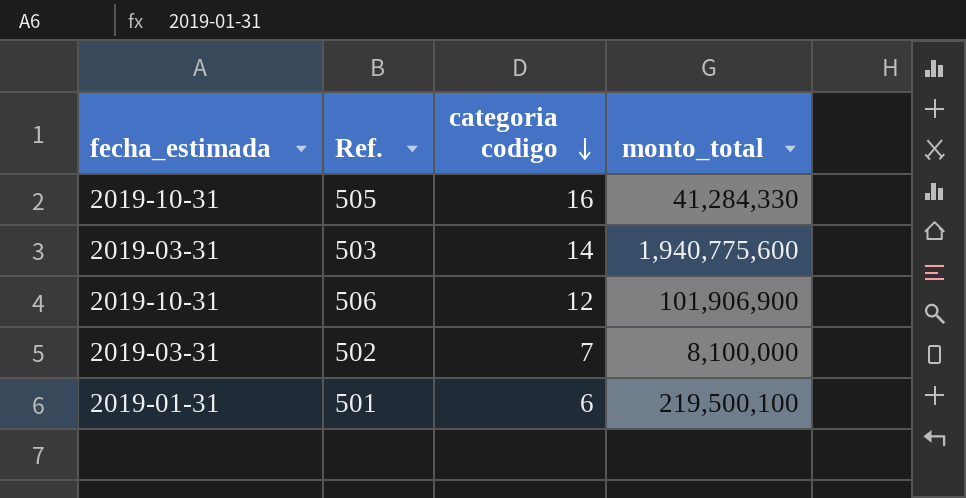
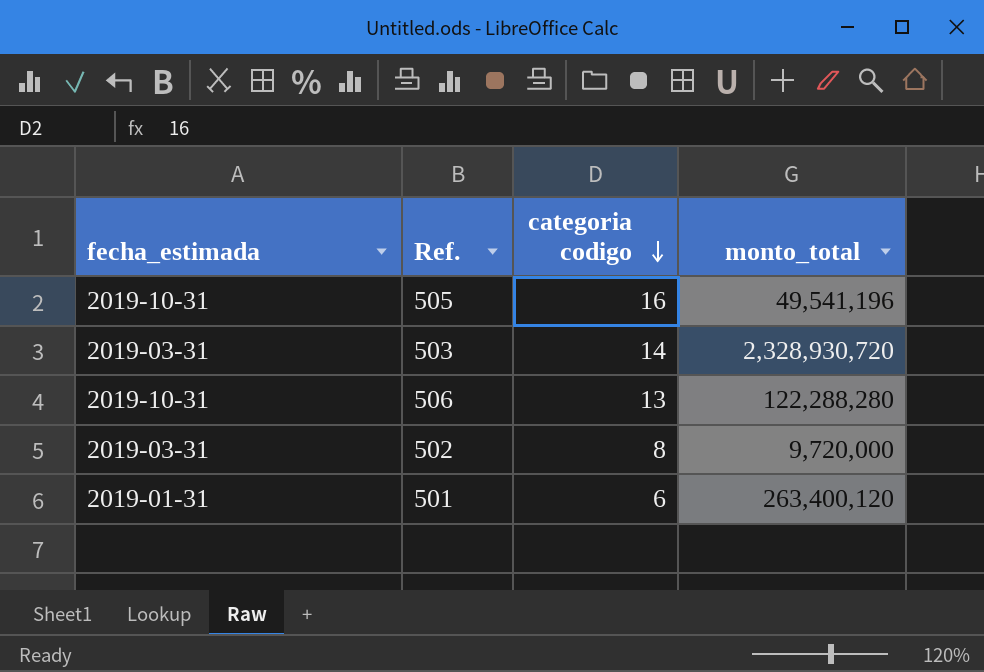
505 | monto_total: 41,284,330 -> 49,541,196
503 | monto_total: 1,940,775,600 -> 2,328,930,720
506 | categoria codigo: 12 -> 13
506 | monto_total: 101,906,900 -> 122,288,280
502 | categoria codigo: 7 -> 8
502 | monto_total: 8,100,000 -> 9,720,000
501 | monto_total: 219,500,100 -> 263,400,120

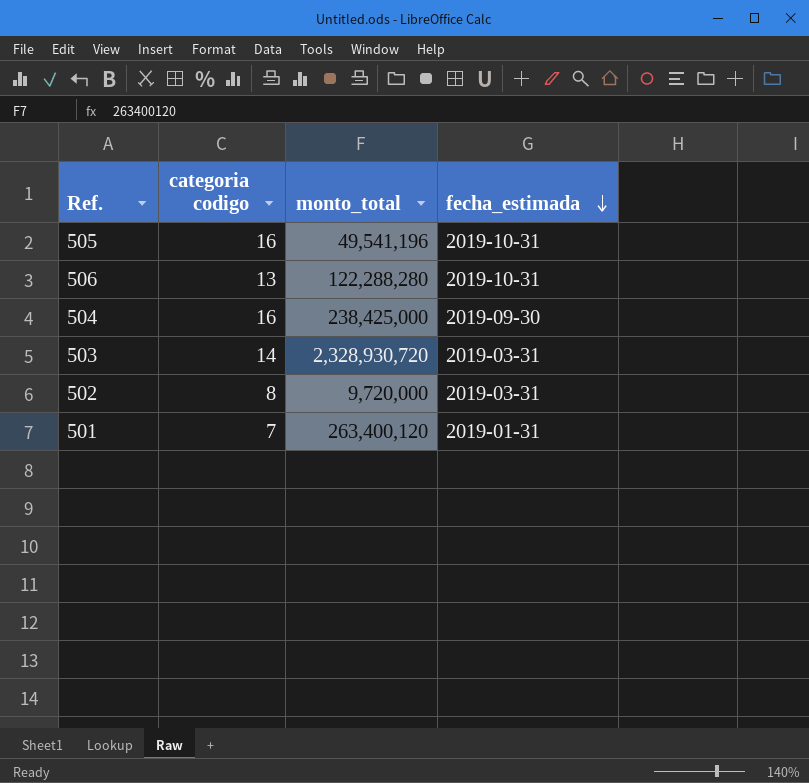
row order: categoria codigo descending -> fecha_estimada descending
column fecha_estimada | position: 1 -> 4
row 504: none -> 16 | 238,425,000 | 2019-09-30
501 | categoria codigo: 6 -> 7

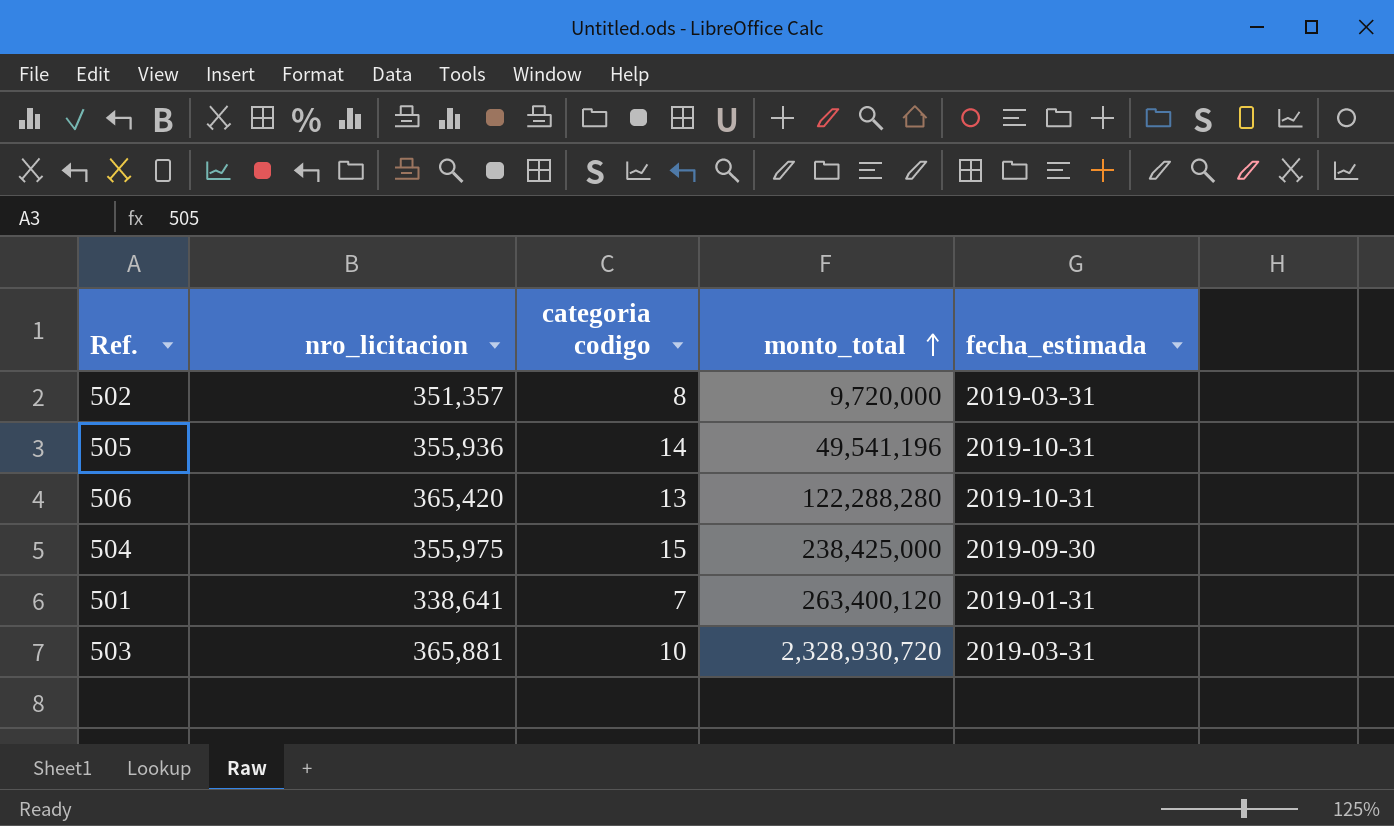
row order: fecha_estimada descending -> monto_total ascending
column nro_licitacion | position: none -> 2
505 | categoria codigo: 16 -> 14
504 | categoria codigo: 16 -> 15
503 | categoria codigo: 14 -> 10

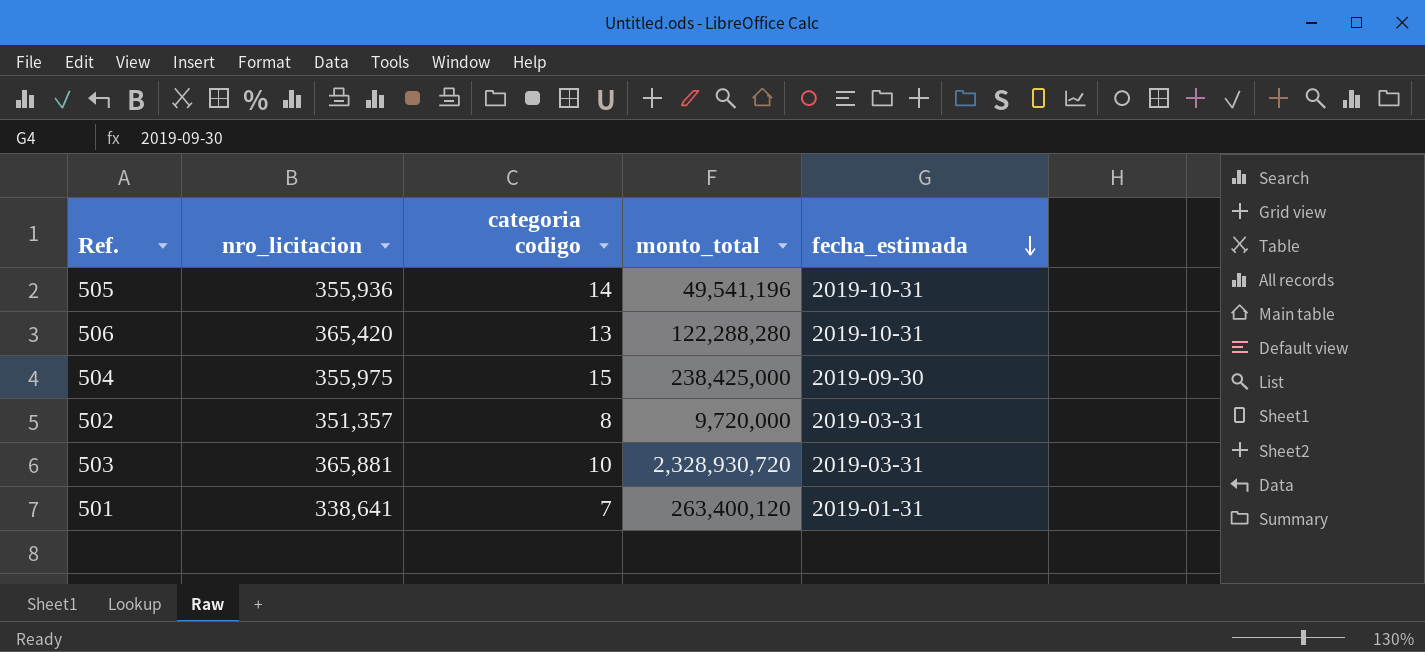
row order: monto_total ascending -> fecha_estimada descending

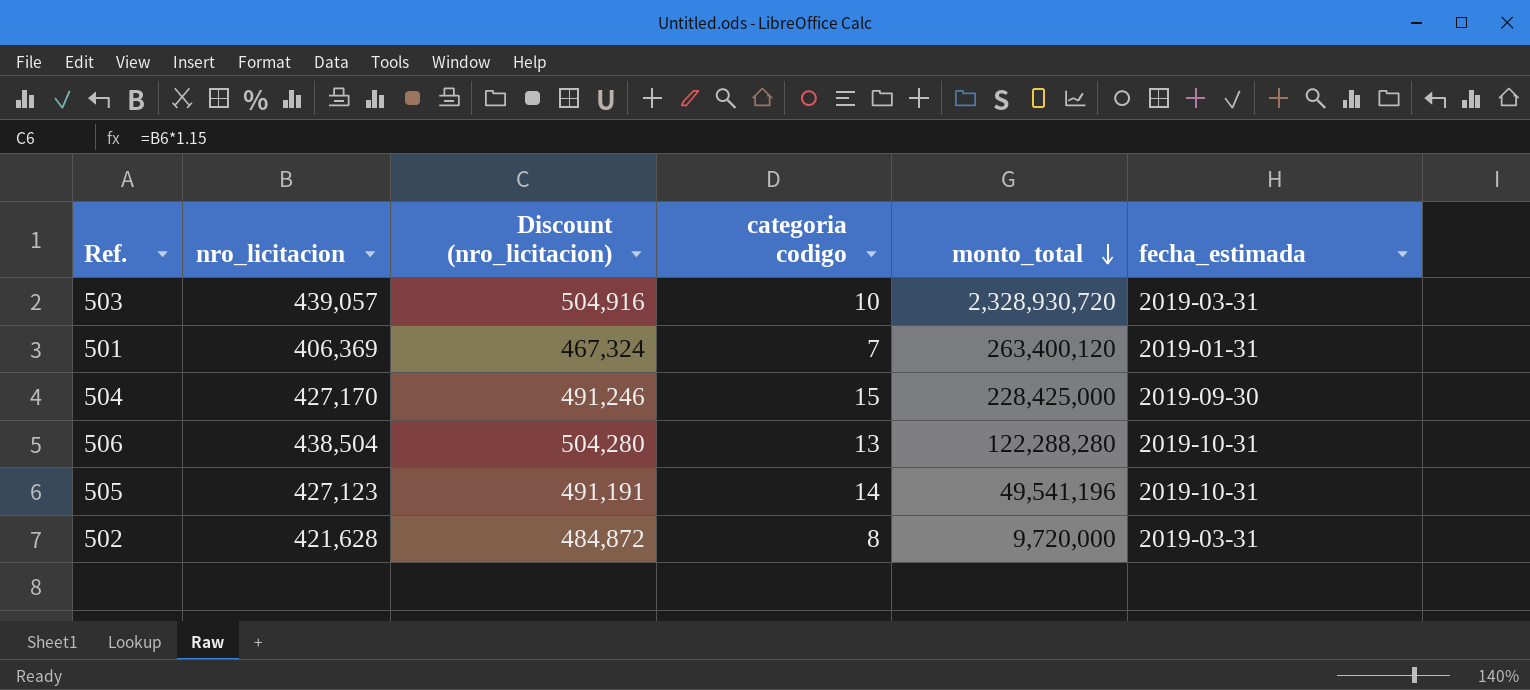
row order: fecha_estimada descending -> monto_total descending
column Discount (nro_licitacion) | formula: none -> [nro_licitacion] * 1.15
503 | nro_licitacion: 365,881 -> 439,057
501 | nro_licitacion: 338,641 -> 406,369
504 | nro_licitacion: 355,975 -> 427,170
504 | monto_total: 238,425,000 -> 228,425,000
506 | nro_licitacion: 365,420 -> 438,504
505 | nro_licitacion: 355,936 -> 427,123
502 | nro_licitacion: 351,357 -> 421,628

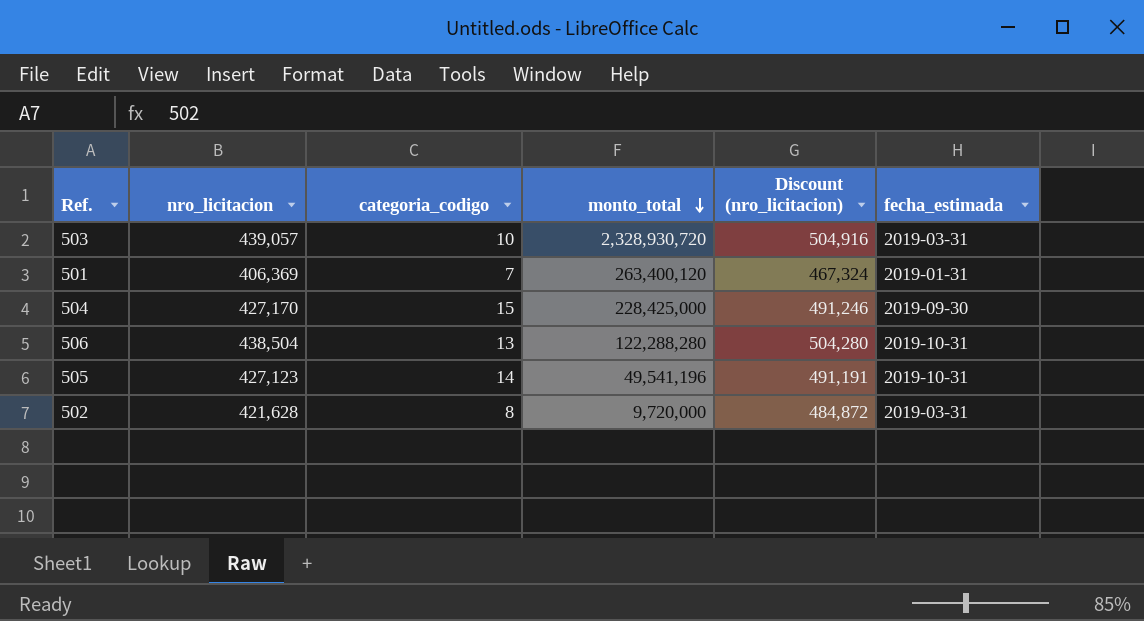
column name: categoria codigo -> categoria_codigo
column Discount (nro_licitacion) | position: 3 -> 5

